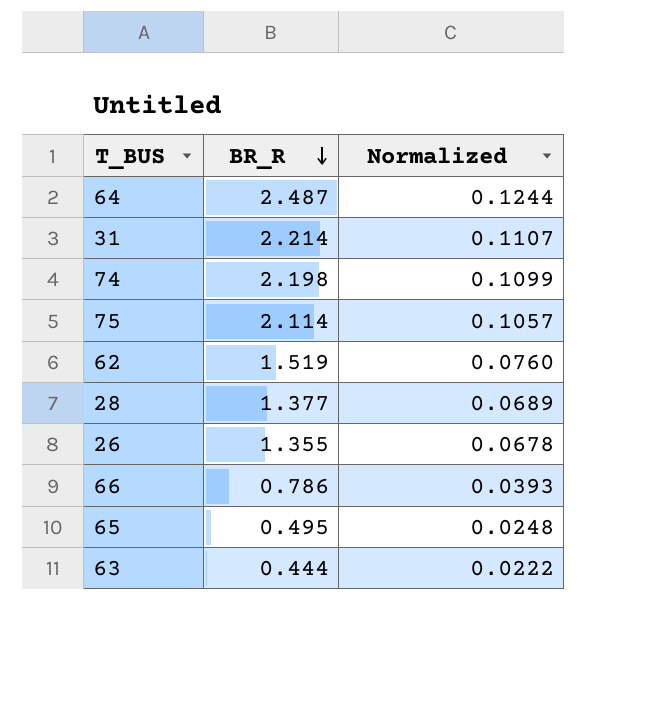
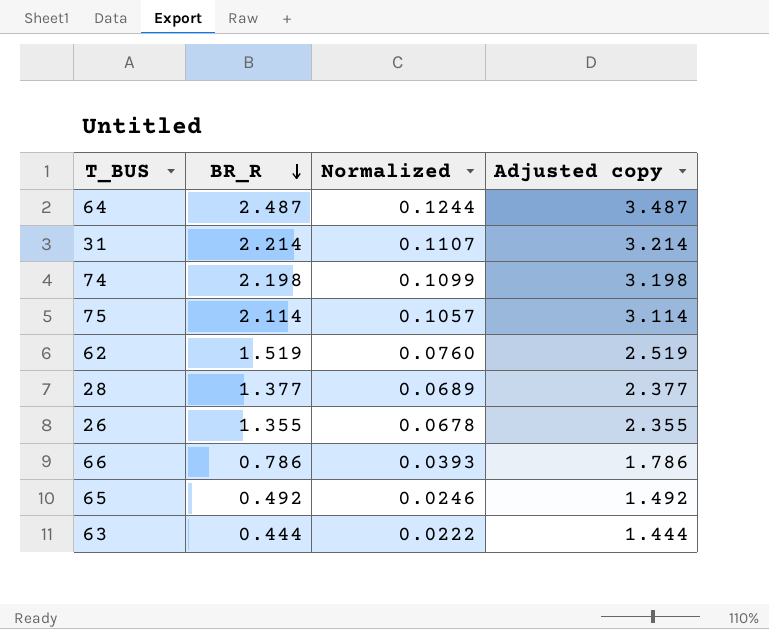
column Adjusted copy | formula: none -> [BR_R] + 1
65 | BR_R: 0.495 -> 0.492
65 | Normalized: 0.0248 -> 0.0246

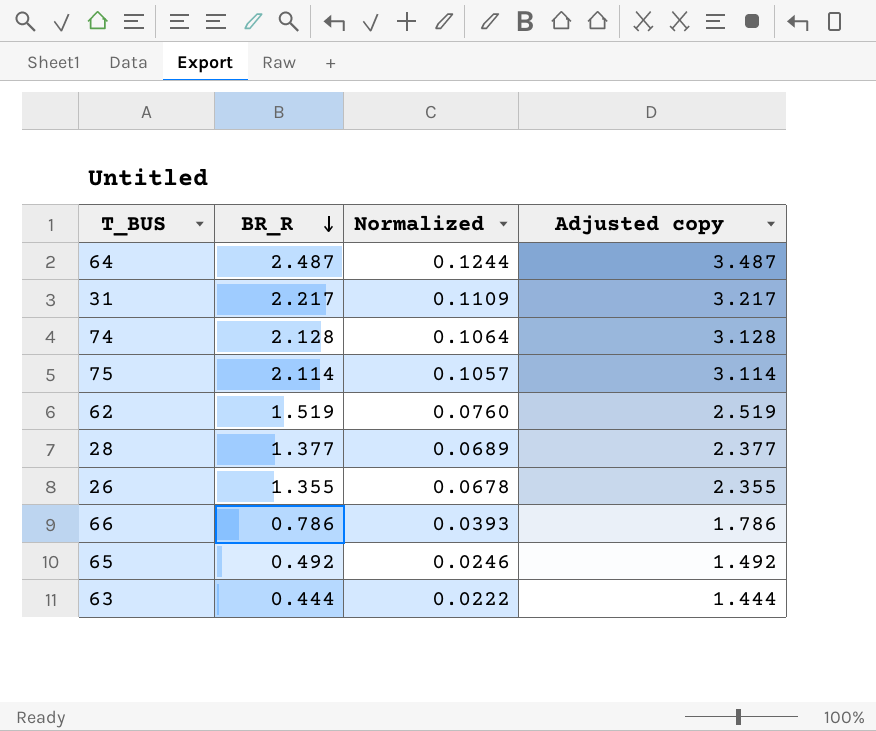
31 | BR_R: 2.214 -> 2.217
31 | Normalized: 0.1107 -> 0.1109
31 | Adjusted copy: 3.214 -> 3.217
74 | BR_R: 2.198 -> 2.128
74 | Normalized: 0.1099 -> 0.1064
74 | Adjusted copy: 3.198 -> 3.128

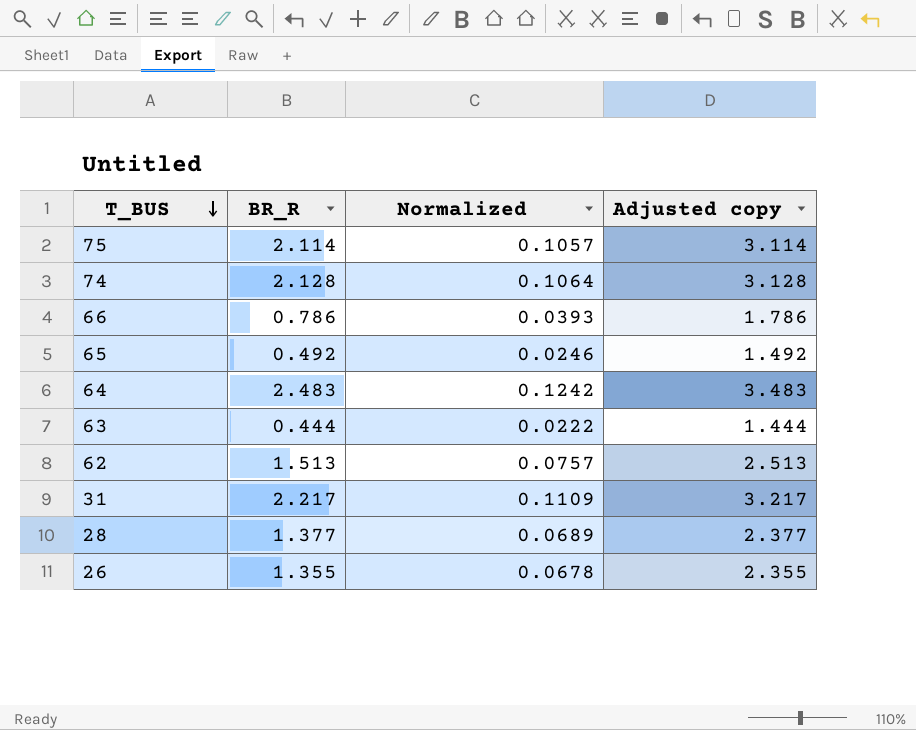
row order: BR_R descending -> T_BUS descending
64 | BR_R: 2.487 -> 2.483
64 | Normalized: 0.1244 -> 0.1242
64 | Adjusted copy: 3.487 -> 3.483
62 | BR_R: 1.519 -> 1.513
62 | Normalized: 0.0760 -> 0.0757
62 | Adjusted copy: 2.519 -> 2.513

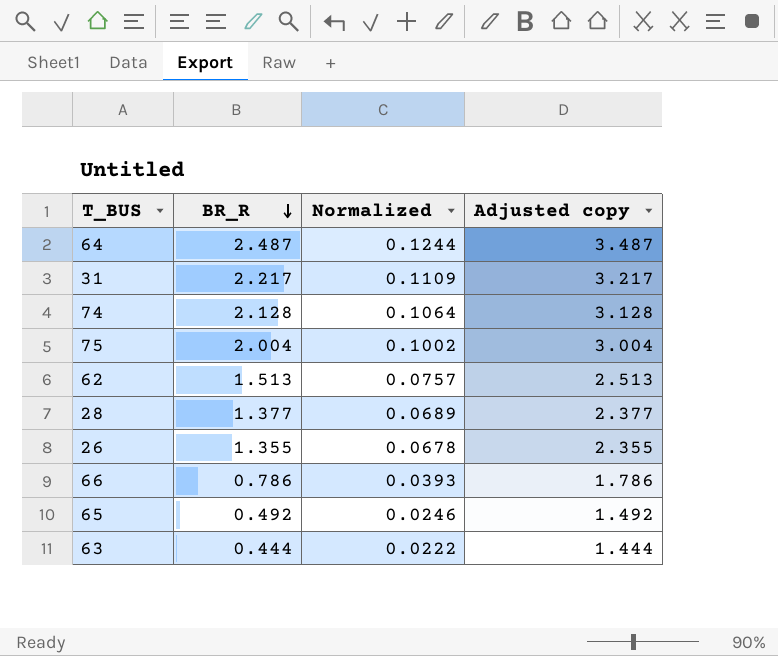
row order: T_BUS descending -> BR_R descending
64 | BR_R: 2.483 -> 2.487
64 | Normalized: 0.1242 -> 0.1244
64 | Adjusted copy: 3.483 -> 3.487
75 | BR_R: 2.114 -> 2.004
75 | Normalized: 0.1057 -> 0.1002
75 | Adjusted copy: 3.114 -> 3.004

